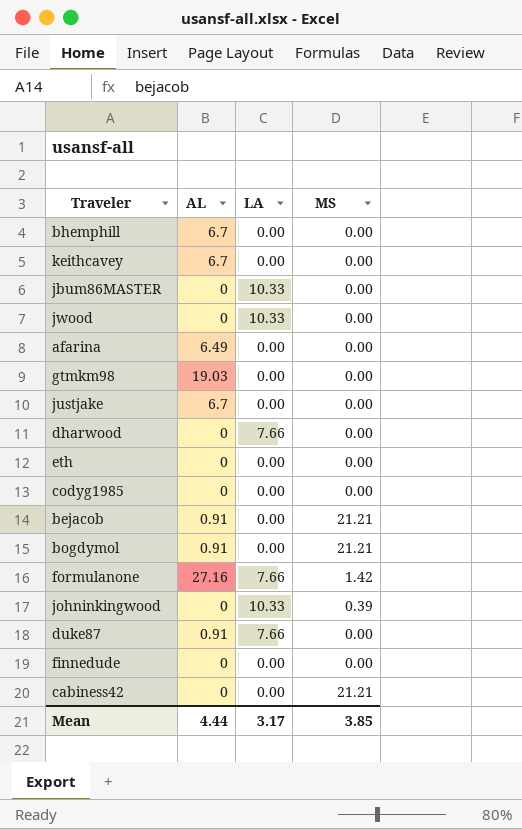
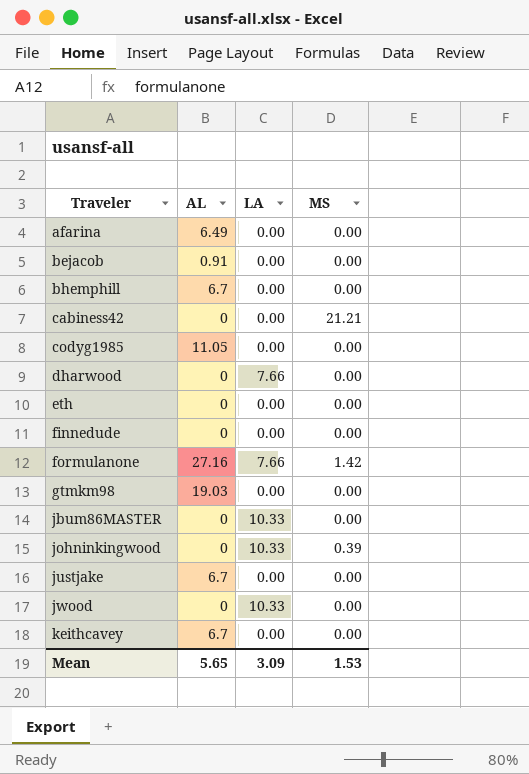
row order: none -> Traveler ascending
row bogdymol: 0.91 | 0.00 | 21.21 -> none
row duke87: 0.91 | 7.66 | 0.00 -> none
bejacob | MS: 21.21 -> 0.00
codyg1985 | AL: 0 -> 11.05
Mean | AL: 4.44 -> 5.65
Mean | LA: 3.17 -> 3.09
Mean | MS: 3.85 -> 1.53

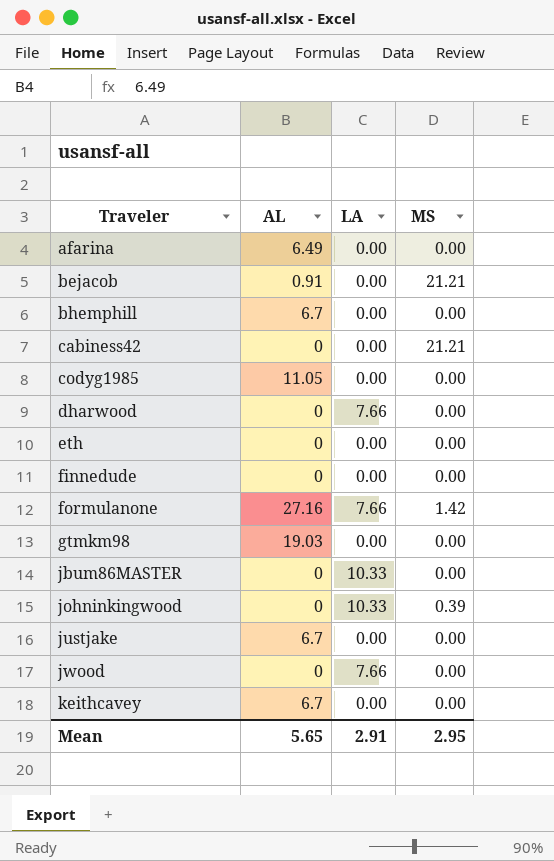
bejacob | MS: 0.00 -> 21.21
jwood | LA: 10.33 -> 7.66
Mean | LA: 3.09 -> 2.91
Mean | MS: 1.53 -> 2.95

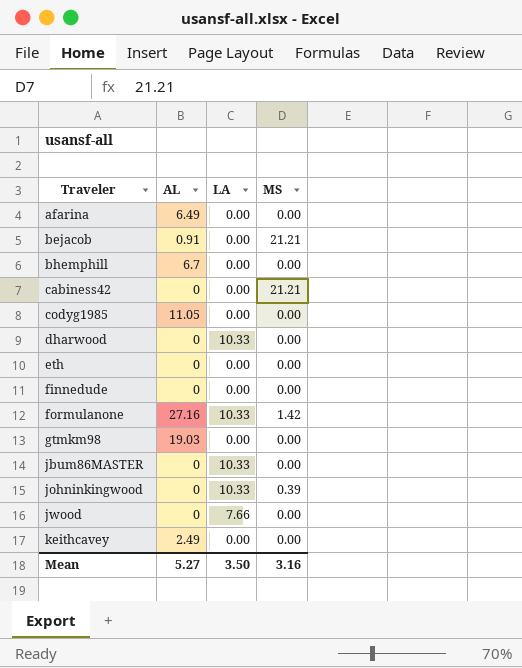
row justjake: 6.7 | 0.00 | 0.00 -> none
dharwood | LA: 7.66 -> 10.33
formulanone | LA: 7.66 -> 10.33
keithcavey | AL: 6.7 -> 2.49
Mean | AL: 5.65 -> 5.27
Mean | LA: 2.91 -> 3.50
Mean | MS: 2.95 -> 3.16

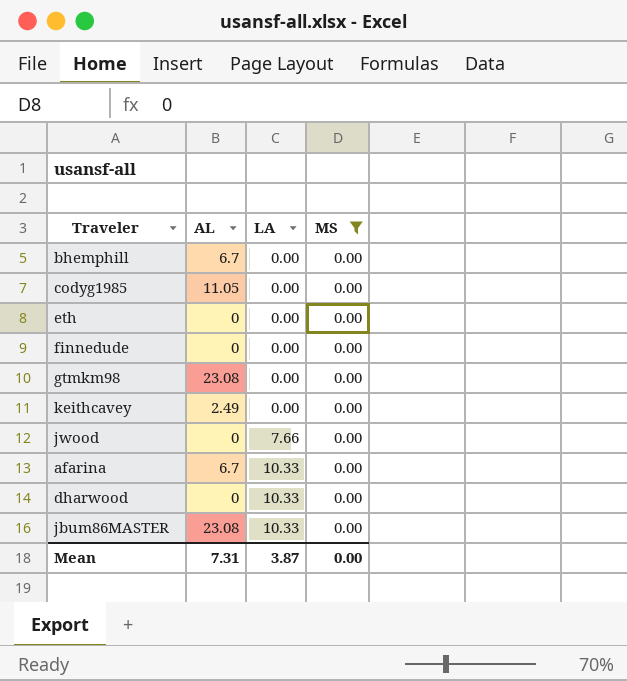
filter: none -> MS = 0.00
row order: Traveler ascending -> LA ascending
gtmkm98 | AL: 19.03 -> 23.08
afarina | AL: 6.49 -> 6.7
afarina | LA: 0.00 -> 10.33
jbum86MASTER | AL: 0 -> 23.08
Mean | AL: 5.27 -> 7.31
Mean | LA: 3.50 -> 3.87
Mean | MS: 3.16 -> 0.00

